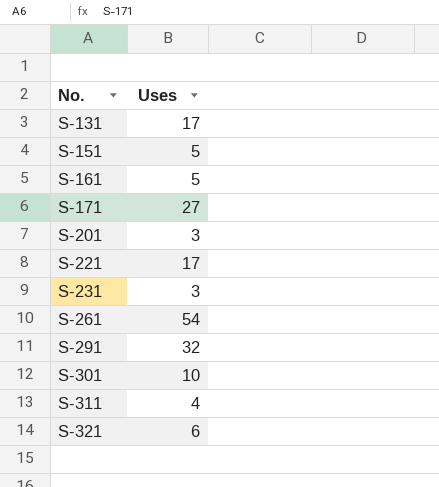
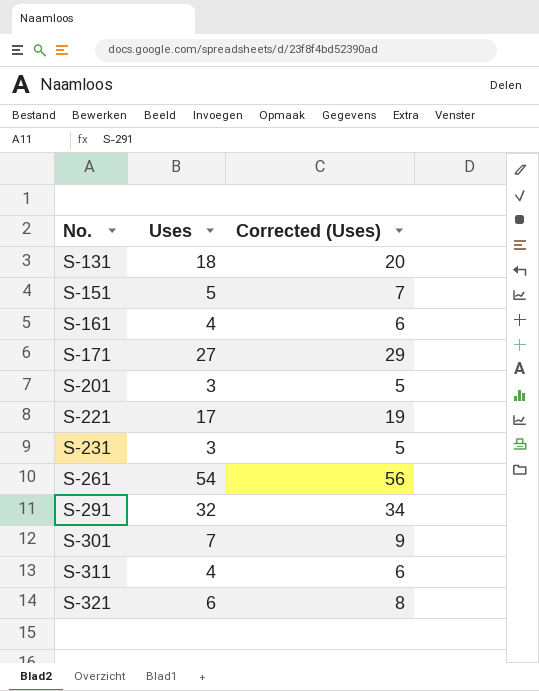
column Corrected (Uses) | formula: none -> [Uses] + 2
S-131 | Uses: 17 -> 18
S-161 | Uses: 5 -> 4
S-301 | Uses: 10 -> 7

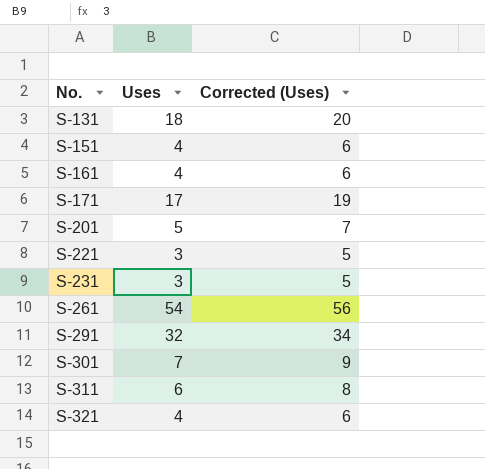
S-151 | Uses: 5 -> 4
S-151 | Corrected (Uses): 7 -> 6
S-171 | Uses: 27 -> 17
S-171 | Corrected (Uses): 29 -> 19
S-201 | Uses: 3 -> 5
S-201 | Corrected (Uses): 5 -> 7
S-221 | Uses: 17 -> 3
S-221 | Corrected (Uses): 19 -> 5
S-311 | Uses: 4 -> 6
S-311 | Corrected (Uses): 6 -> 8
S-321 | Uses: 6 -> 4
S-321 | Corrected (Uses): 8 -> 6

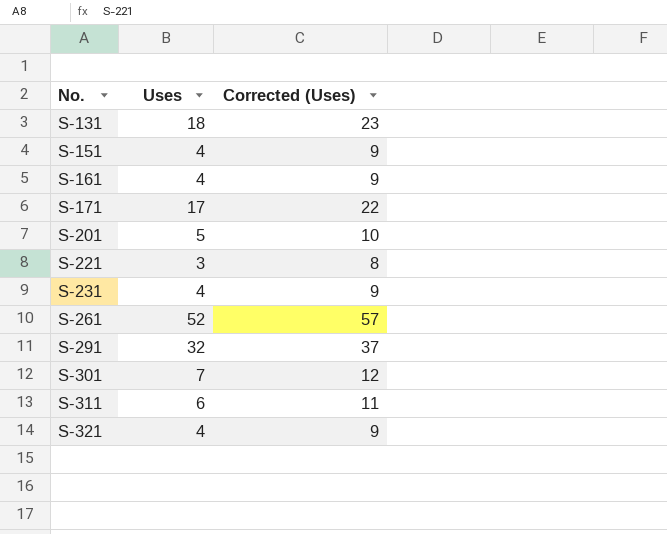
column Corrected (Uses) | formula: [Uses] + 2 -> [Uses] + 5
S-231 | Uses: 3 -> 4
S-261 | Uses: 54 -> 52

